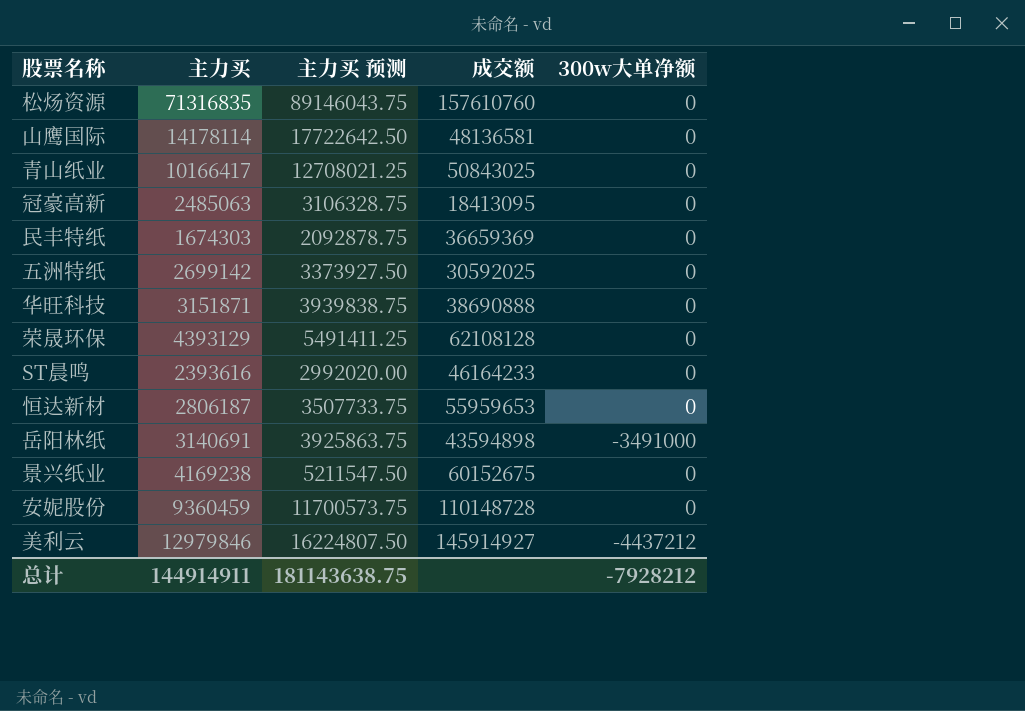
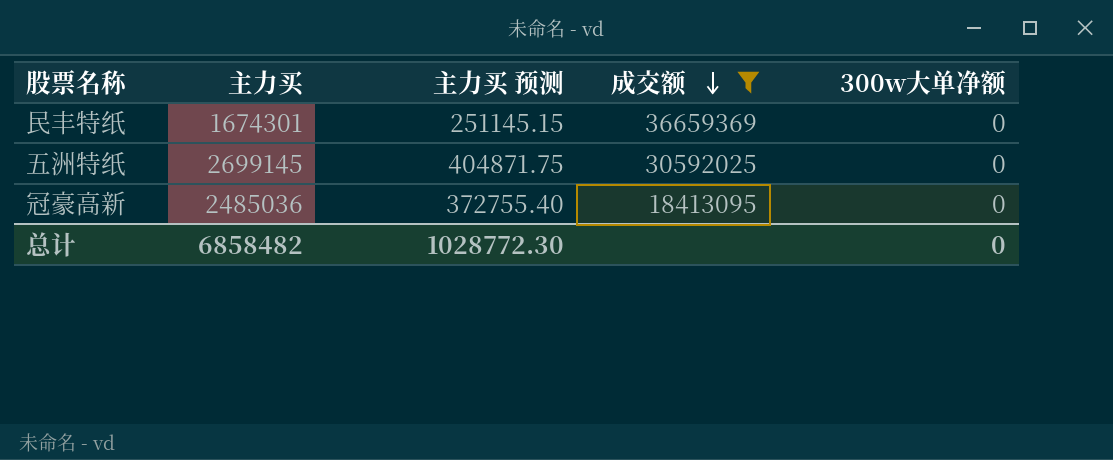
filter: none -> 成交额 <= 36659369
row order: none -> 成交额 descending
column 主力买 预测 | formula: [主力买] * 1.25 -> [主力买] * 0.15
民丰特纸 | 主力买: 1674303 -> 1674301
五洲特纸 | 主力买: 2699142 -> 2699145
冠豪高新 | 主力买: 2485063 -> 2485036
总计 | 主力买: 144914911 -> 6858482
总计 | 主力买 预测: 181143638.75 -> 1028772.30
总计 | 300w大单净额: -7928212 -> 0

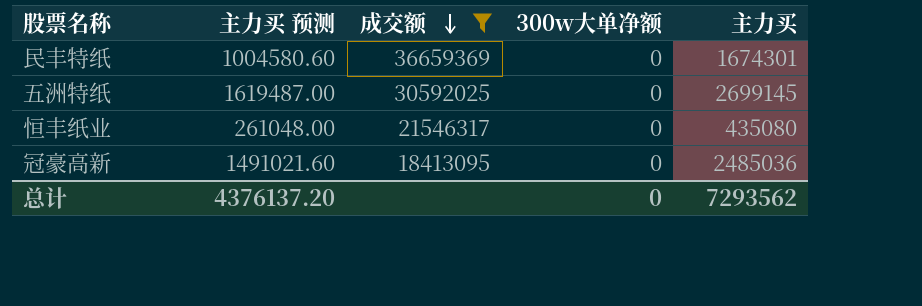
column 主力买 预测 | formula: [主力买] * 0.15 -> [主力买] * 0.6
column 主力买 | position: 2 -> 5
row 恒丰纸业: none -> 261048.00 | 21546317 | 0 | 435080
总计 | 主力买 预测: 1028772.30 -> 4376137.20
总计 | 主力买: 6858482 -> 7293562

